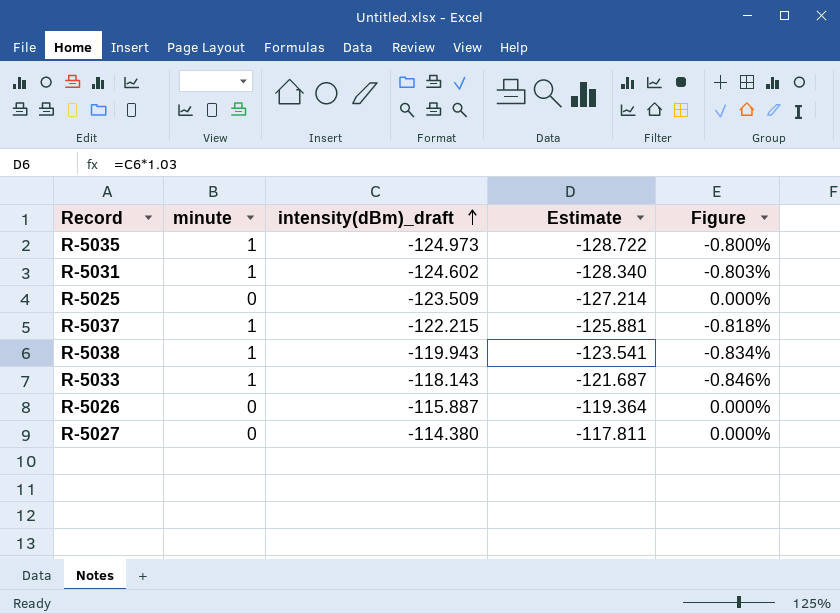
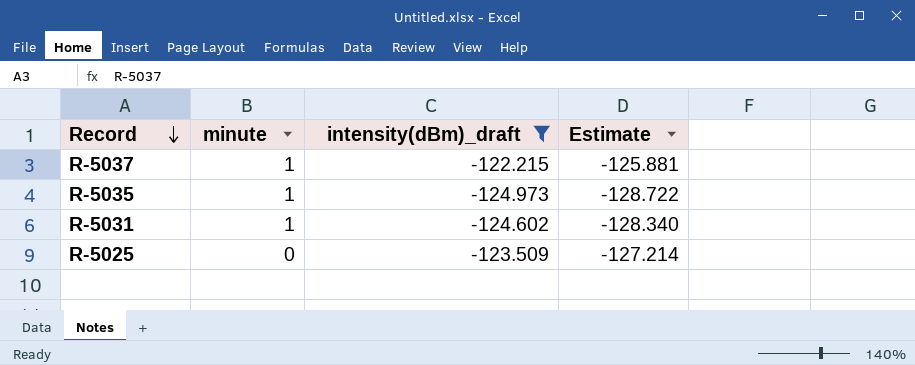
filter: none -> intensity(dBm)_draft <= -122.215
row order: intensity(dBm)_draft ascending -> Record descending
column Figure | formula: [minute] / [intensity(dBm)_draft] -> none

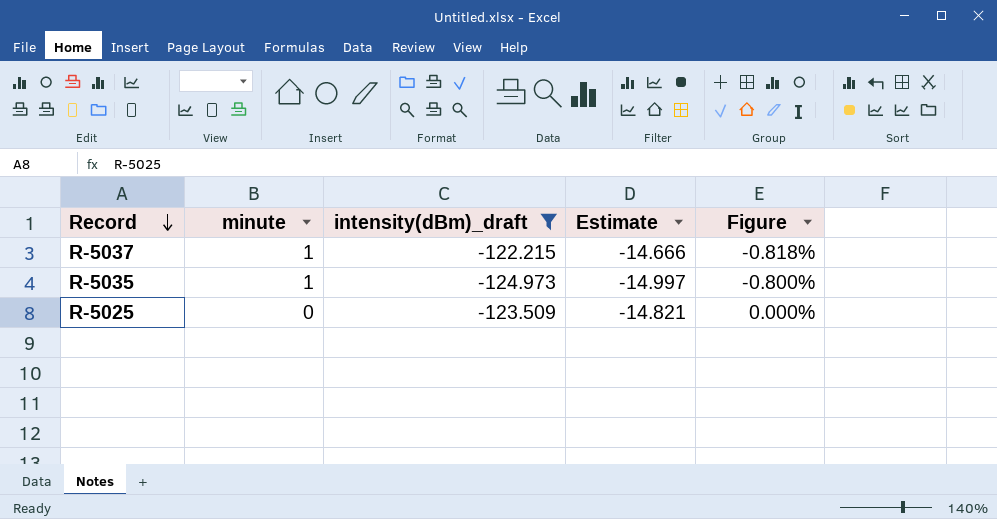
column Estimate | formula: [intensity(dBm)_draft] * 1.03 -> [intensity(dBm)_draft] * 0.12
column Figure | formula: none -> [minute] / [intensity(dBm)_draft]
row R-5031: 1 | -124.602 | -128.340 -> none

